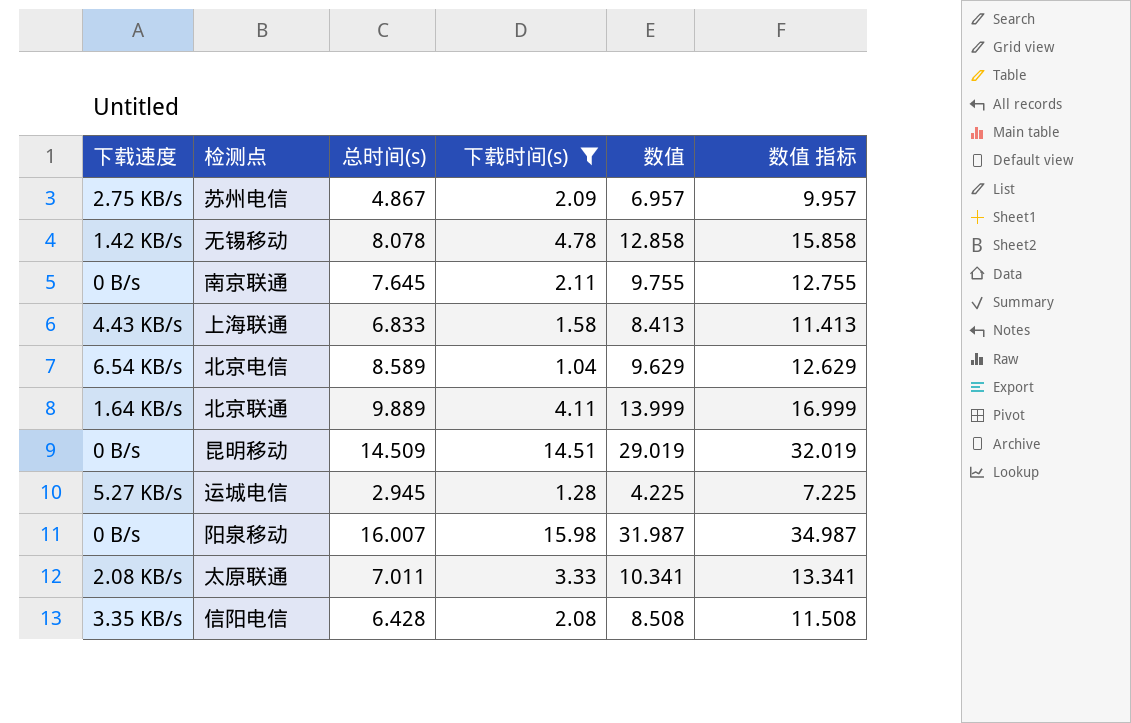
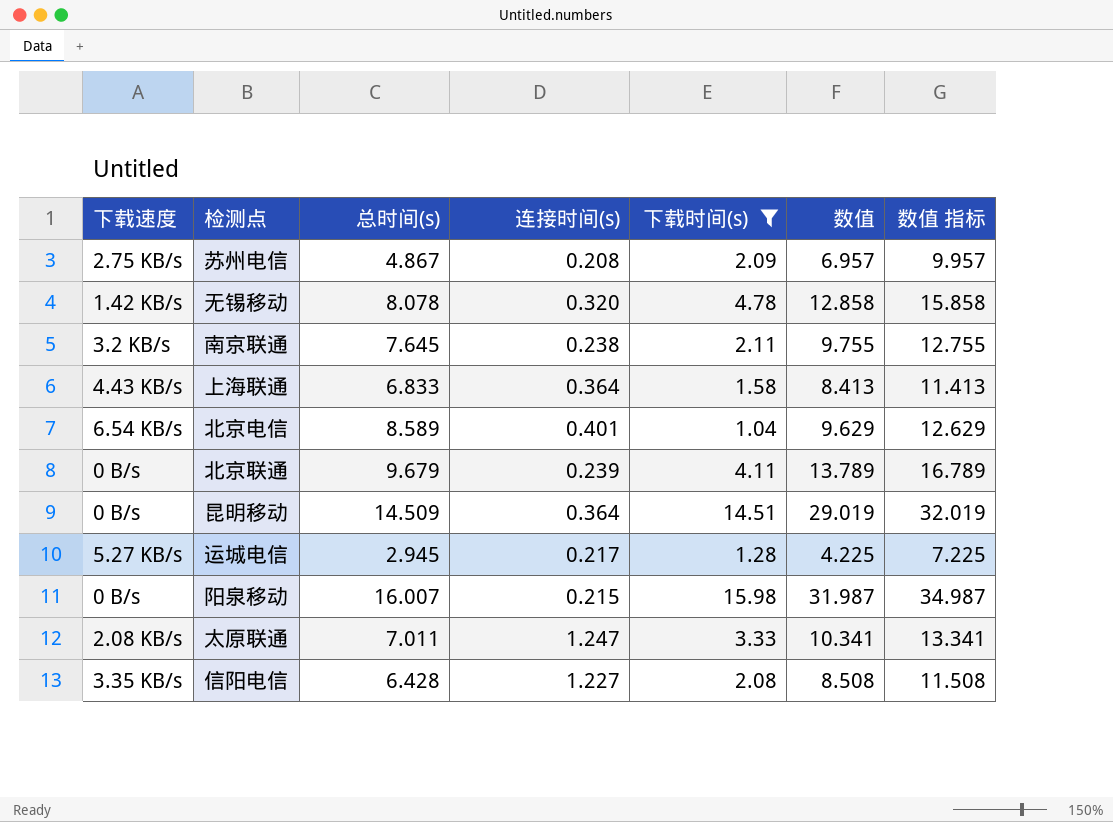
column 连接时间(s) | position: none -> 4
南京联通 | 下载速度: 0 B/s -> 3.2 KB/s
北京联通 | 下载速度: 1.64 KB/s -> 0 B/s
北京联通 | 总时间(s): 9.889 -> 9.679
北京联通 | 数值: 13.999 -> 13.789
北京联通 | 数值 指标: 16.999 -> 16.789

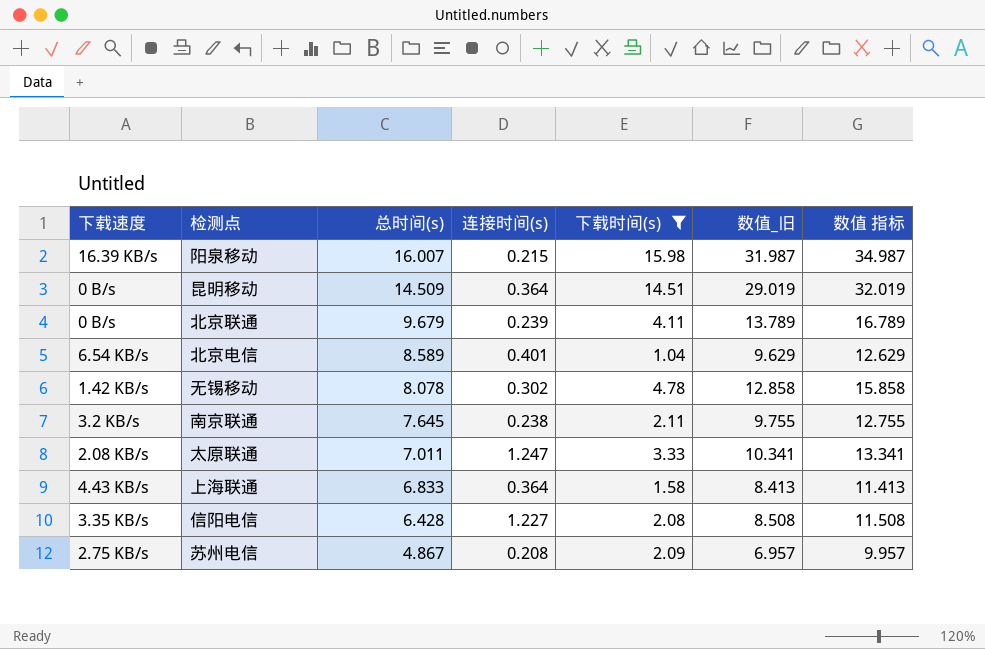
row order: none -> 总时间(s) descending
column name: 数值 -> 数值_旧
row 运城电信: 5.27 KB/s | 2.945 | 0.217 | 1.28 | 4.225 | 7.225 -> none
阳泉移动 | 下载速度: 0 B/s -> 16.39 KB/s
无锡移动 | 连接时间(s): 0.320 -> 0.302

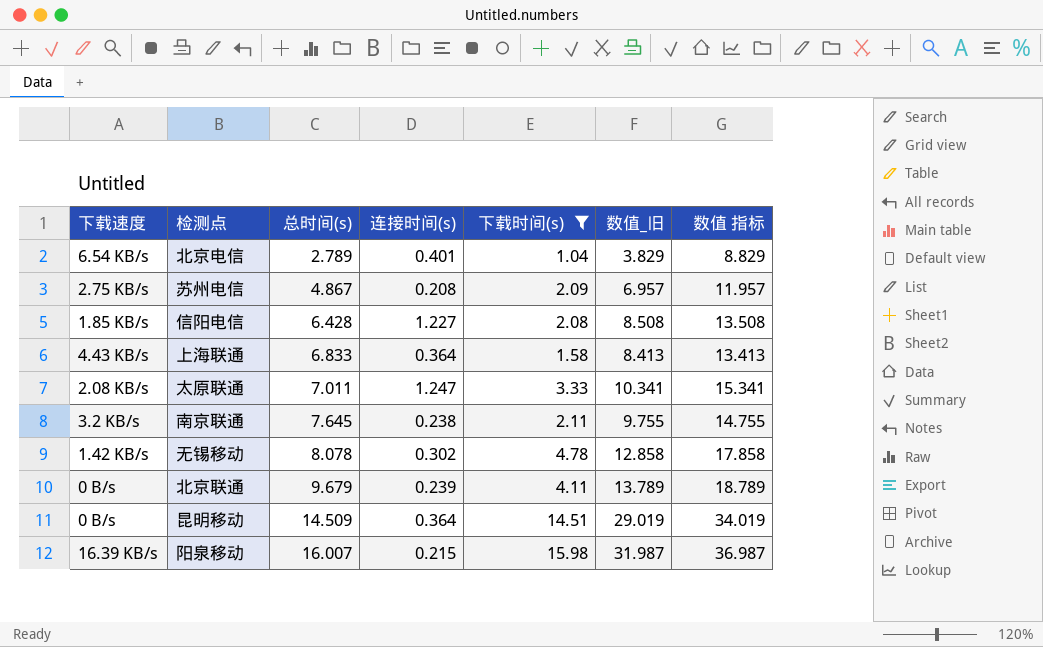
row order: 总时间(s) descending -> 总时间(s) ascending
column 数值 指标 | formula: [数值_旧] + 3 -> [数值_旧] + 5
北京电信 | 总时间(s): 8.589 -> 2.789
北京电信 | 数值_旧: 9.629 -> 3.829
信阳电信 | 下载速度: 3.35 KB/s -> 1.85 KB/s

